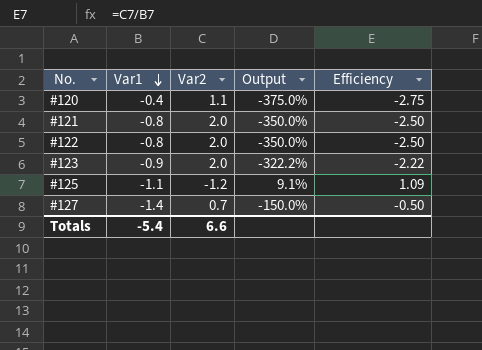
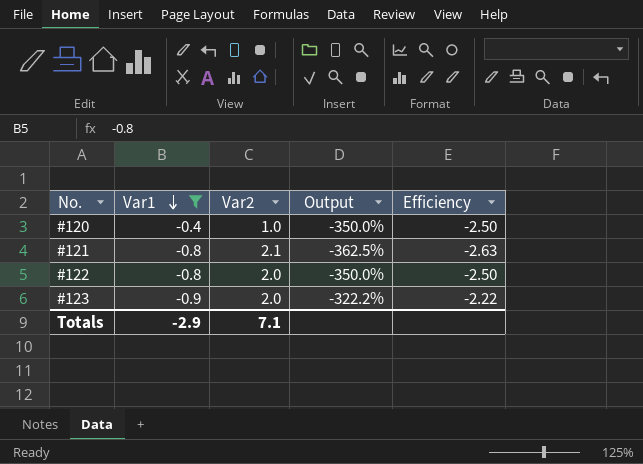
filter: none -> Var1 >= -0.9
#120 | Var2: 1.1 -> 1.0
#120 | Output: -375.0% -> -350.0%
#120 | Efficiency: -2.75 -> -2.50
#121 | Var2: 2.0 -> 2.1
#121 | Output: -350.0% -> -362.5%
#121 | Efficiency: -2.50 -> -2.63
Totals | Var1: -5.4 -> -2.9
Totals | Var2: 6.6 -> 7.1

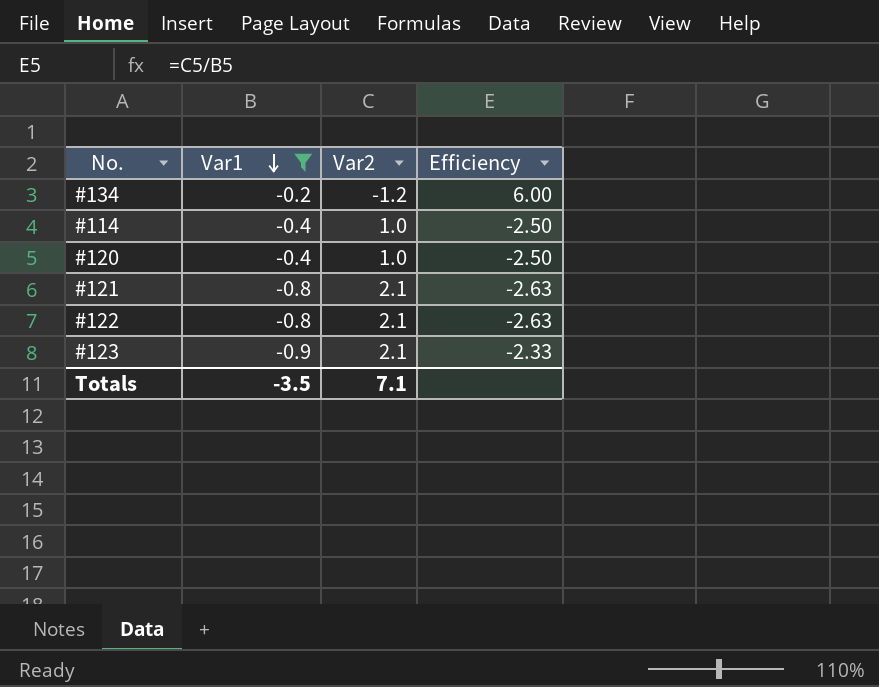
column Output | formula: ([Var2] - [Var1]) / [Var1] -> none
row #134: none -> -0.2 | -1.2 | 6.00
row #114: none -> -0.4 | 1.0 | -2.50
#122 | Var2: 2.0 -> 2.1
#122 | Efficiency: -2.50 -> -2.63
#123 | Var2: 2.0 -> 2.1
#123 | Efficiency: -2.22 -> -2.33
Totals | Var1: -2.9 -> -3.5

